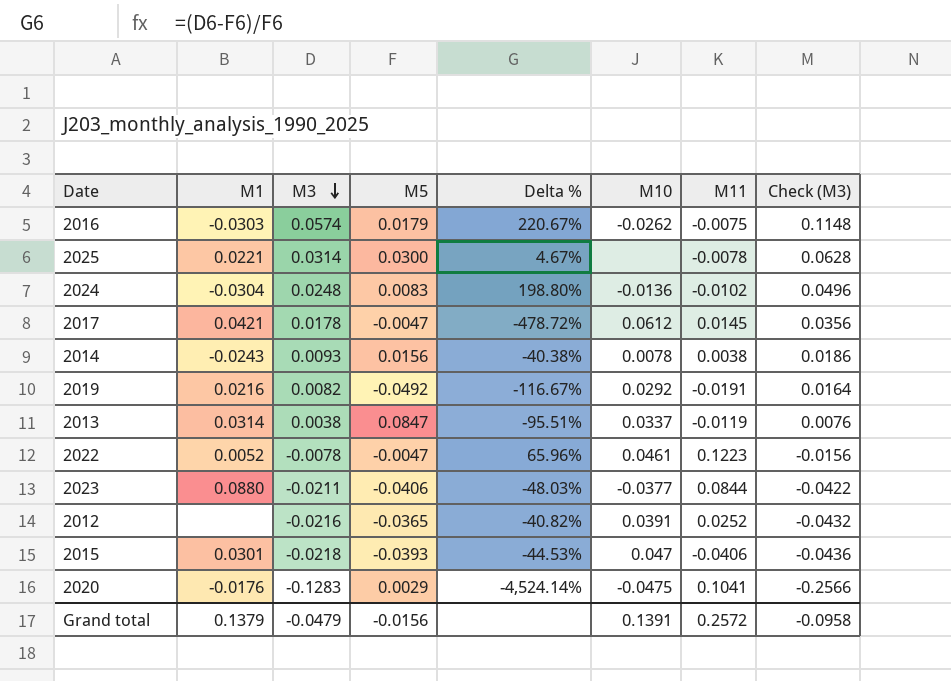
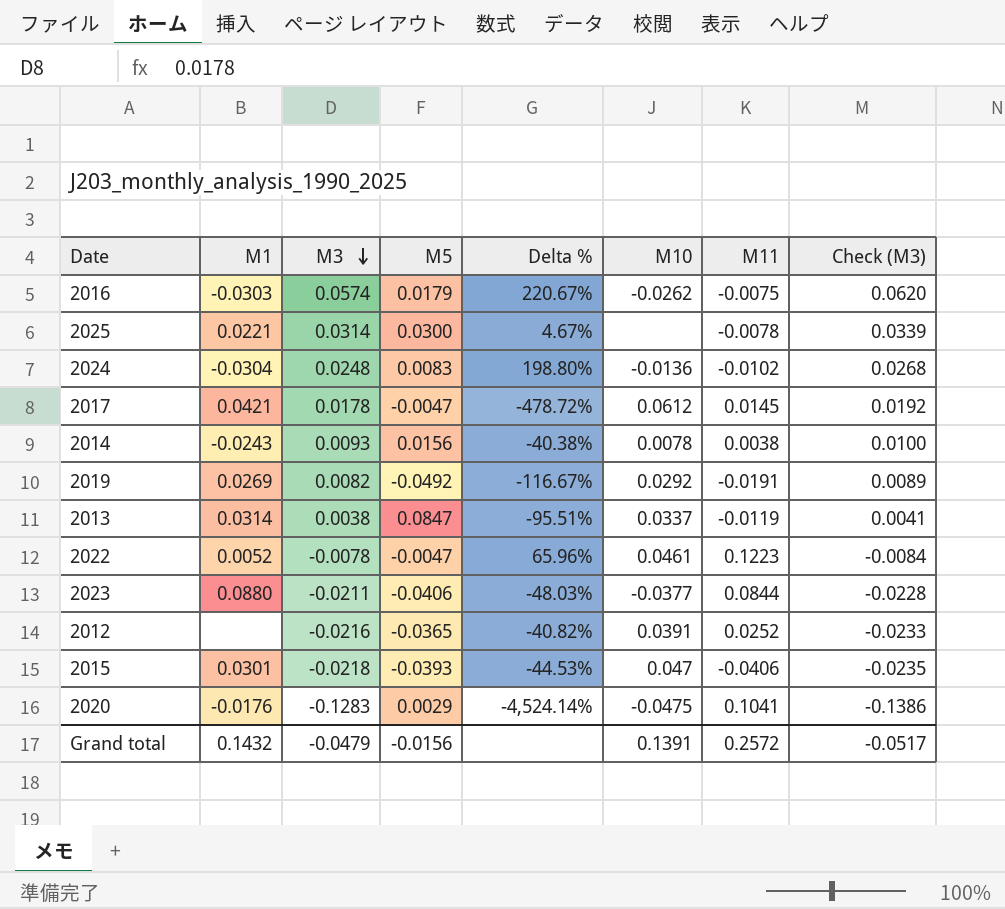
column Check (M3) | formula: [M3] * 2 -> [M3] * 1.08
2019 | M1: 0.0216 -> 0.0269
Grand total | M1: 0.1379 -> 0.1432
Grand total | Check (M3): -0.0958 -> -0.0517

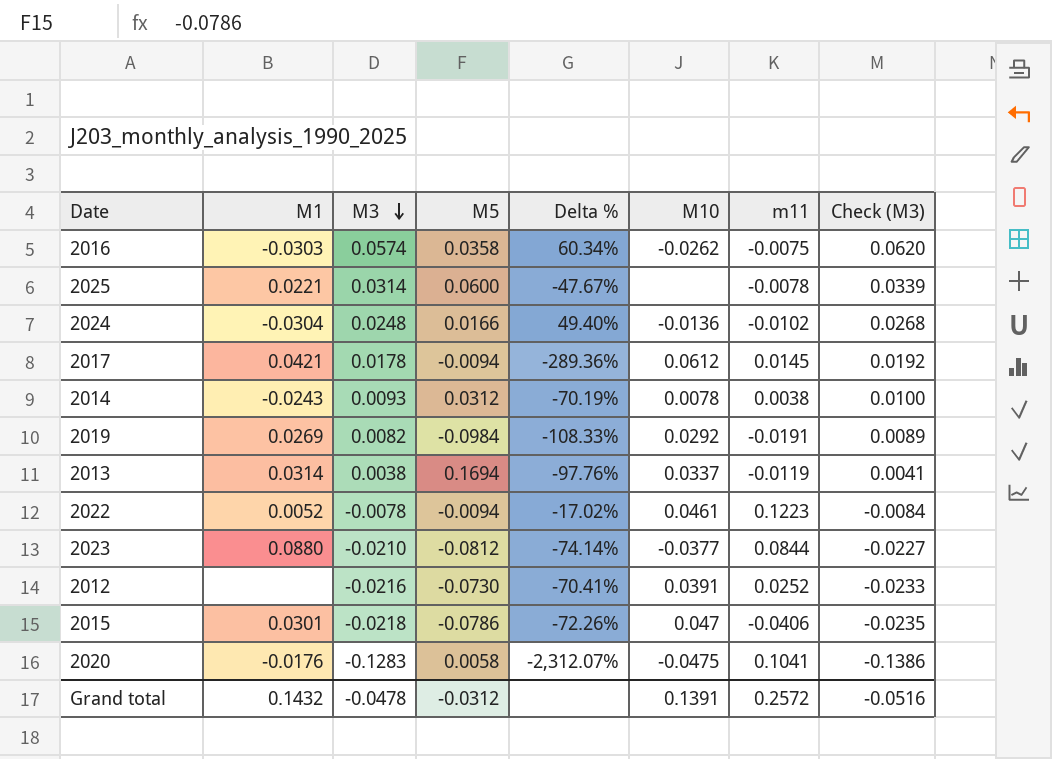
column name: M11 -> m11
2016 | M5: 0.0179 -> 0.0358
2016 | Delta %: 220.67% -> 60.34%
2025 | M5: 0.0300 -> 0.0600
2025 | Delta %: 4.67% -> -47.67%
2024 | M5: 0.0083 -> 0.0166
2024 | Delta %: 198.80% -> 49.40%
2017 | M5: -0.0047 -> -0.0094
2017 | Delta %: -478.72% -> -289.36%
2014 | M5: 0.0156 -> 0.0312
2014 | Delta %: -40.38% -> -70.19%
2019 | M5: -0.0492 -> -0.0984
2019 | Delta %: -116.67% -> -108.33%
2013 | M5: 0.0847 -> 0.1694
2013 | Delta %: -95.51% -> -97.76%
2022 | M5: -0.0047 -> -0.0094
2022 | Delta %: 65.96% -> -17.02%
2023 | M3: -0.0211 -> -0.0210
2023 | M5: -0.0406 -> -0.0812
2023 | Delta %: -48.03% -> -74.14%
2023 | Check (M3): -0.0228 -> -0.0227
2012 | M5: -0.0365 -> -0.0730
2012 | Delta %: -40.82% -> -70.41%
2015 | M5: -0.0393 -> -0.0786
2015 | Delta %: -44.53% -> -72.26%
2020 | M5: 0.0029 -> 0.0058
2020 | Delta %: -4,524.14% -> -2,312.07%
Grand total | M3: -0.0479 -> -0.0478
Grand total | M5: -0.0156 -> -0.0312
Grand total | Check (M3): -0.0517 -> -0.0516

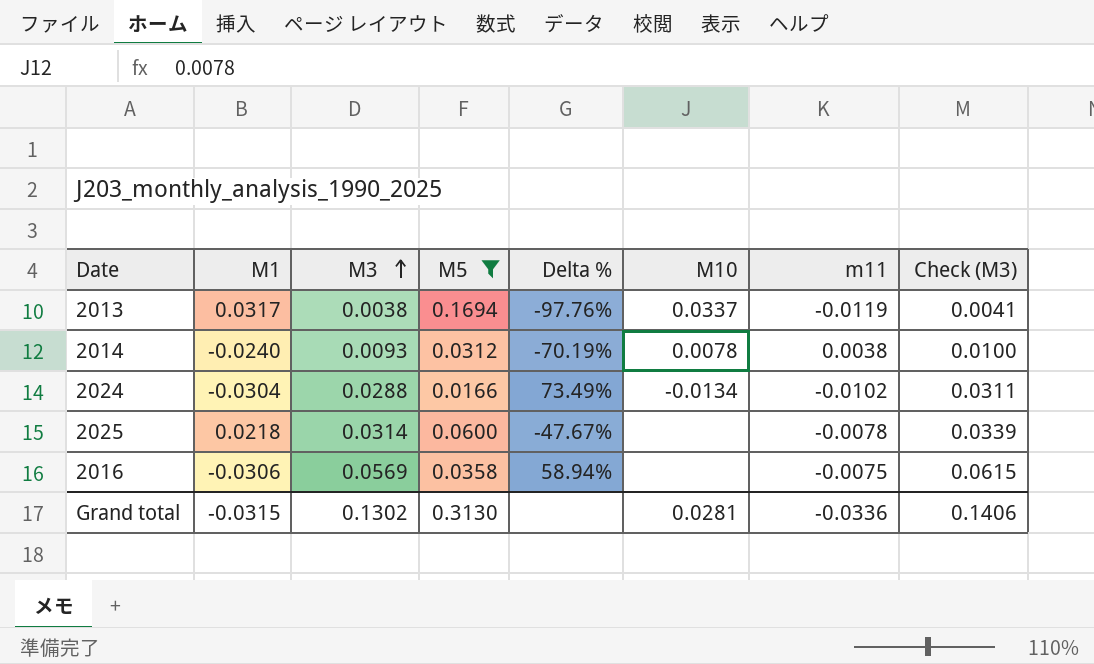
filter: none -> M5 >= 0.0166
row order: M3 descending -> M3 ascending
2013 | M1: 0.0314 -> 0.0317
2014 | M1: -0.0243 -> -0.0240
2024 | M3: 0.0248 -> 0.0288
2024 | Delta %: 49.40% -> 73.49%
2024 | M10: -0.0136 -> -0.0134
2024 | Check (M3): 0.0268 -> 0.0311
2025 | M1: 0.0221 -> 0.0218
2016 | M1: -0.0303 -> -0.0306
2016 | M3: 0.0574 -> 0.0569
2016 | Delta %: 60.34% -> 58.94%
2016 | M10: -0.0262 -> none
2016 | Check (M3): 0.0620 -> 0.0615
Grand total | M1: 0.1432 -> -0.0315
Grand total | M3: -0.0478 -> 0.1302
Grand total | M5: -0.0312 -> 0.3130
Grand total | M10: 0.1391 -> 0.0281
Grand total | m11: 0.2572 -> -0.0336
Grand total | Check (M3): -0.0516 -> 0.1406

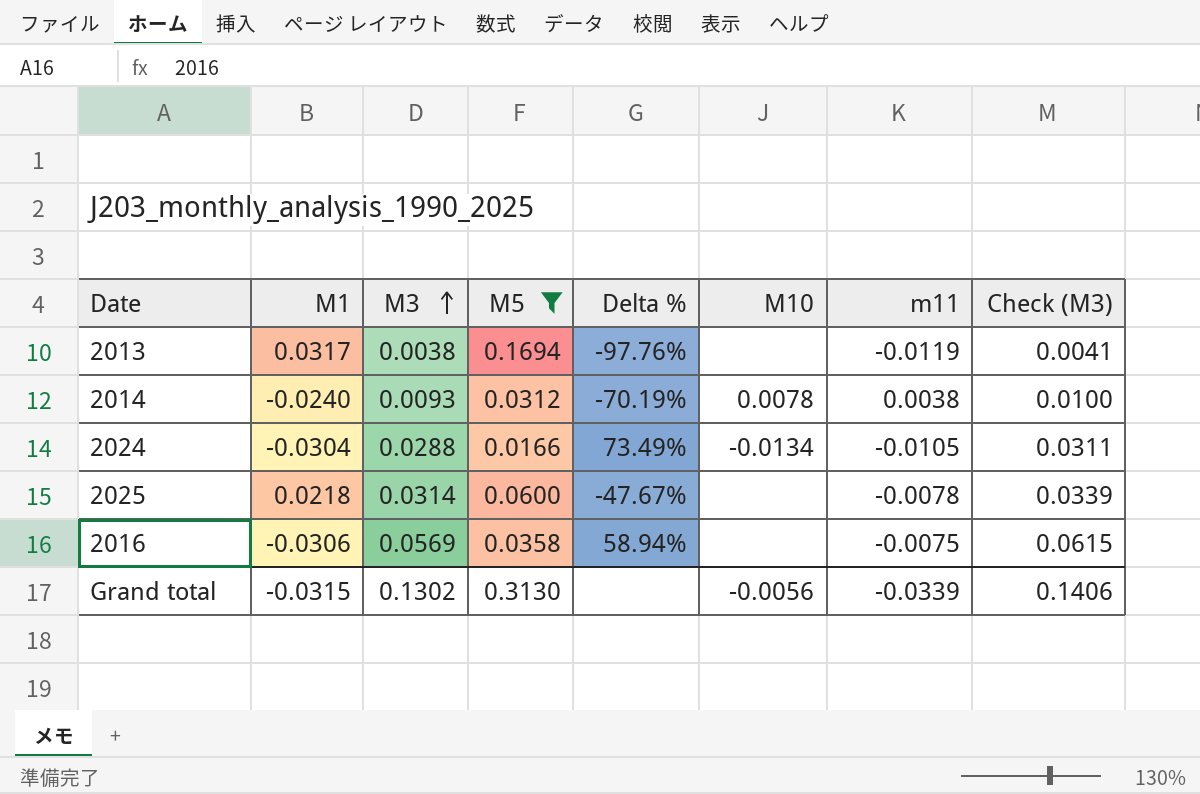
2013 | M10: 0.0337 -> none
2024 | m11: -0.0102 -> -0.0105
Grand total | M10: 0.0281 -> -0.0056
Grand total | m11: -0.0336 -> -0.0339

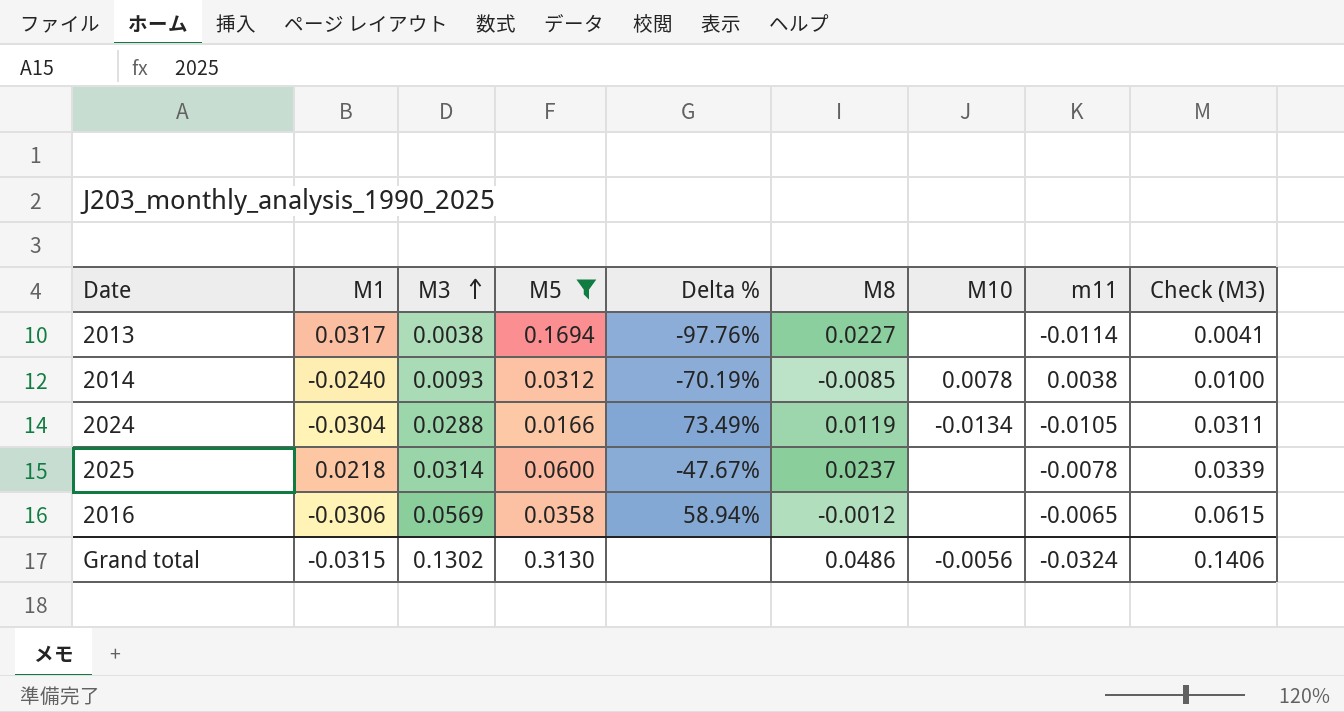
column M8 | position: none -> 6
2013 | m11: -0.0119 -> -0.0114
2016 | m11: -0.0075 -> -0.0065
Grand total | m11: -0.0339 -> -0.0324

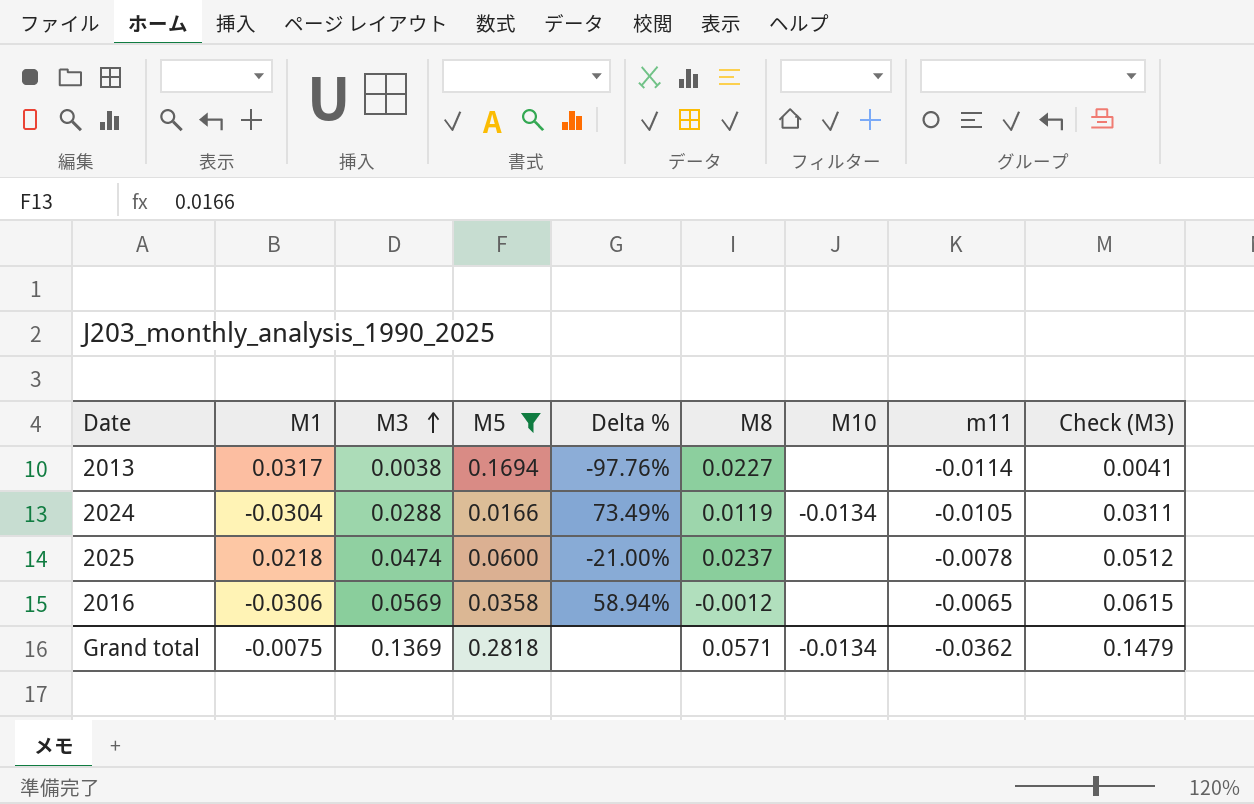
row 2014: -0.0240 | 0.0093 | 0.0312 | -70.19% | -0.0085 | 0.0078 | 0.0038 | 0.0100 -> none
2025 | M3: 0.0314 -> 0.0474
2025 | Delta %: -47.67% -> -21.00%
2025 | Check (M3): 0.0339 -> 0.0512
Grand total | M1: -0.0315 -> -0.0075
Grand total | M3: 0.1302 -> 0.1369
Grand total | M5: 0.3130 -> 0.2818
Grand total | M8: 0.0486 -> 0.0571
Grand total | M10: -0.0056 -> -0.0134
Grand total | m11: -0.0324 -> -0.0362
Grand total | Check (M3): 0.1406 -> 0.1479

